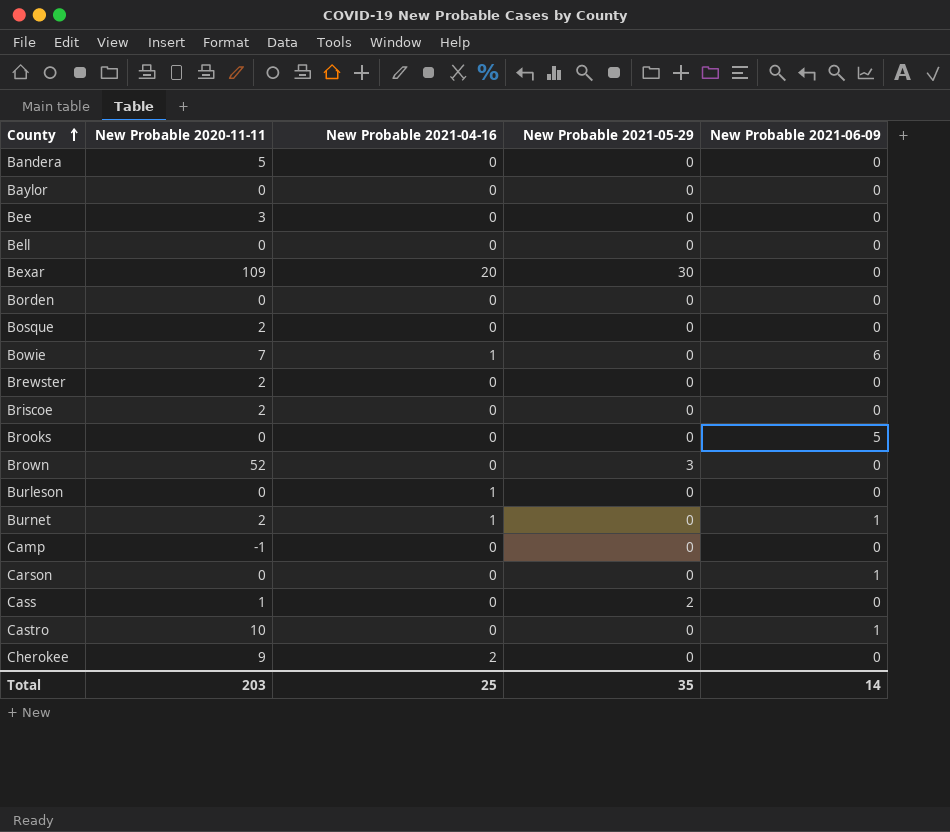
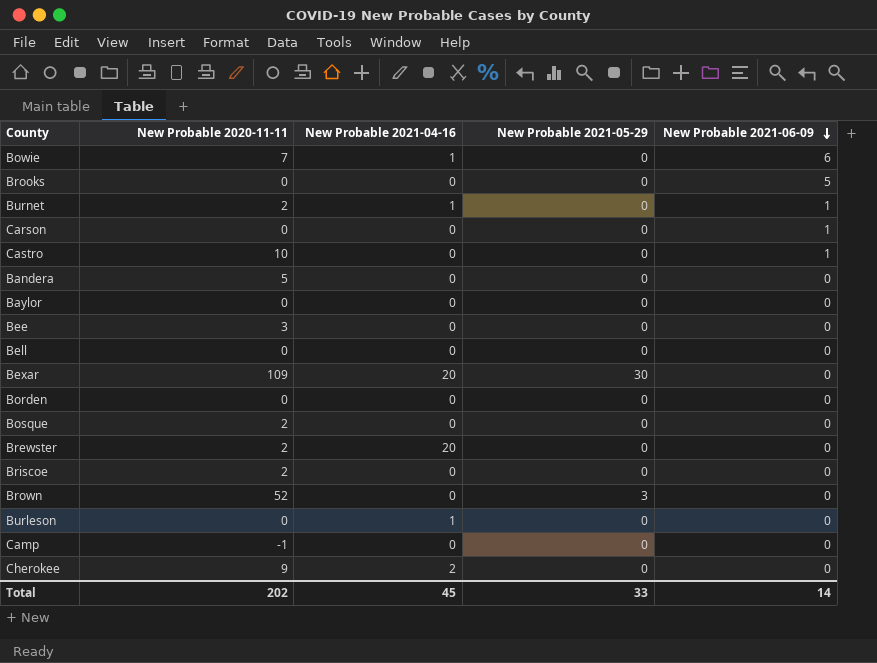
row order: County ascending -> New Probable 2021-06-09 descending
row Cass: 1 | 0 | 2 | 0 -> none
Brewster | New Probable 2021-04-16: 0 -> 20
Total | New Probable 2020-11-11: 203 -> 202
Total | New Probable 2021-04-16: 25 -> 45
Total | New Probable 2021-05-29: 35 -> 33

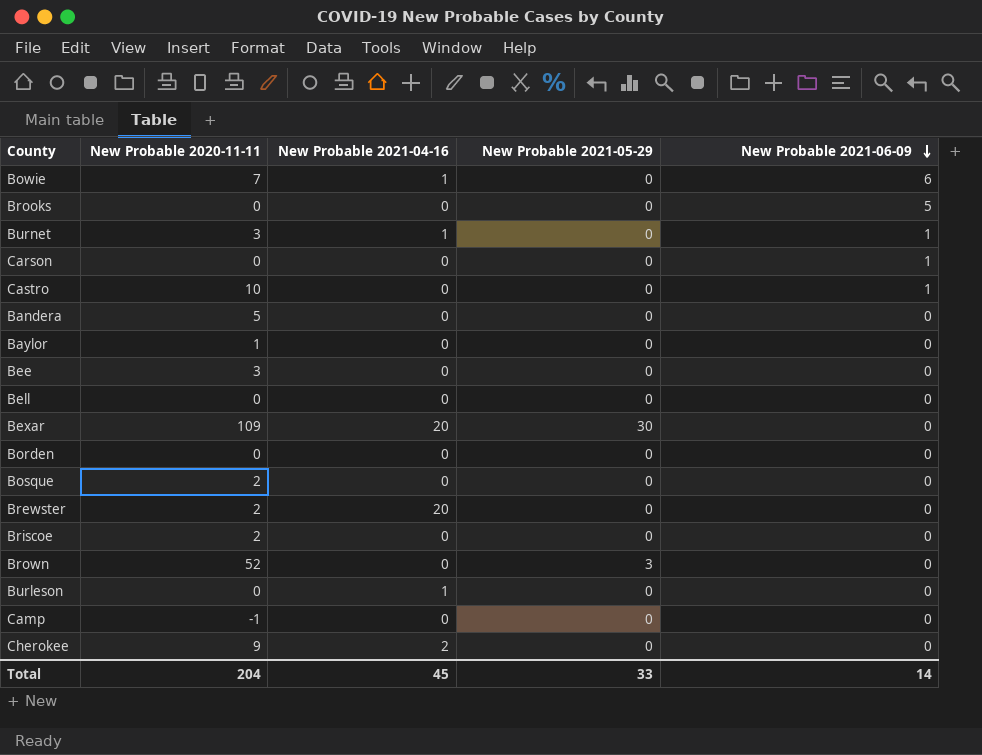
Burnet | New Probable 2020-11-11: 2 -> 3
Baylor | New Probable 2020-11-11: 0 -> 1
Total | New Probable 2020-11-11: 202 -> 204

